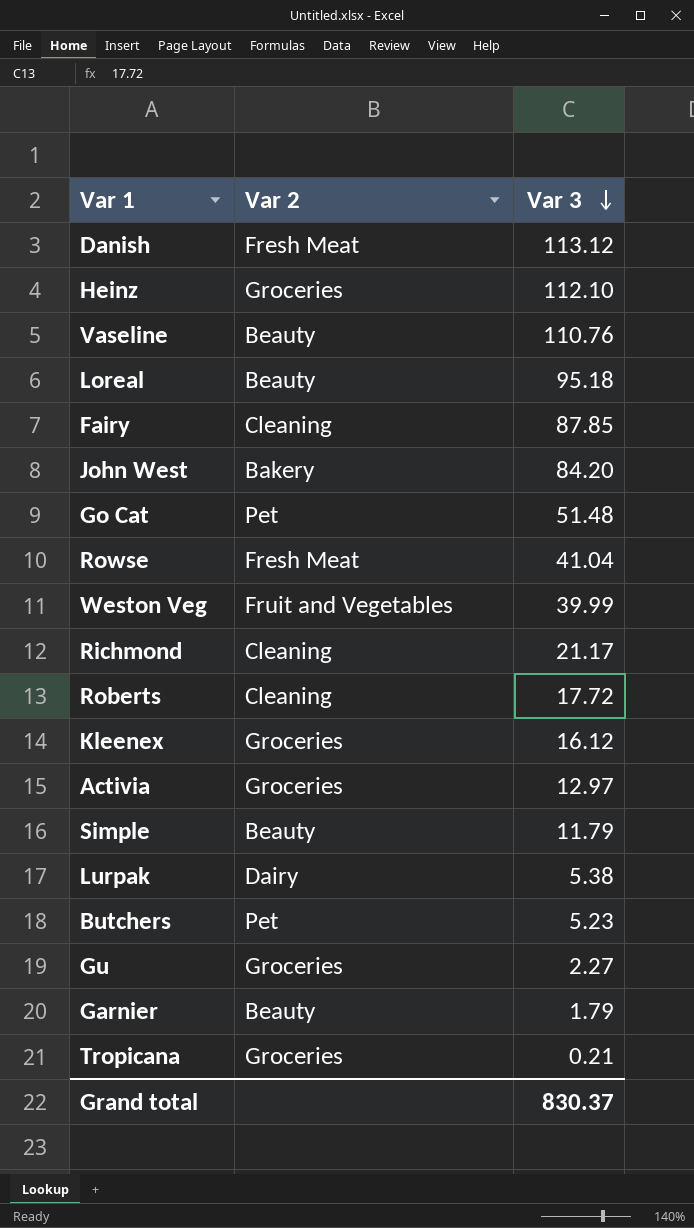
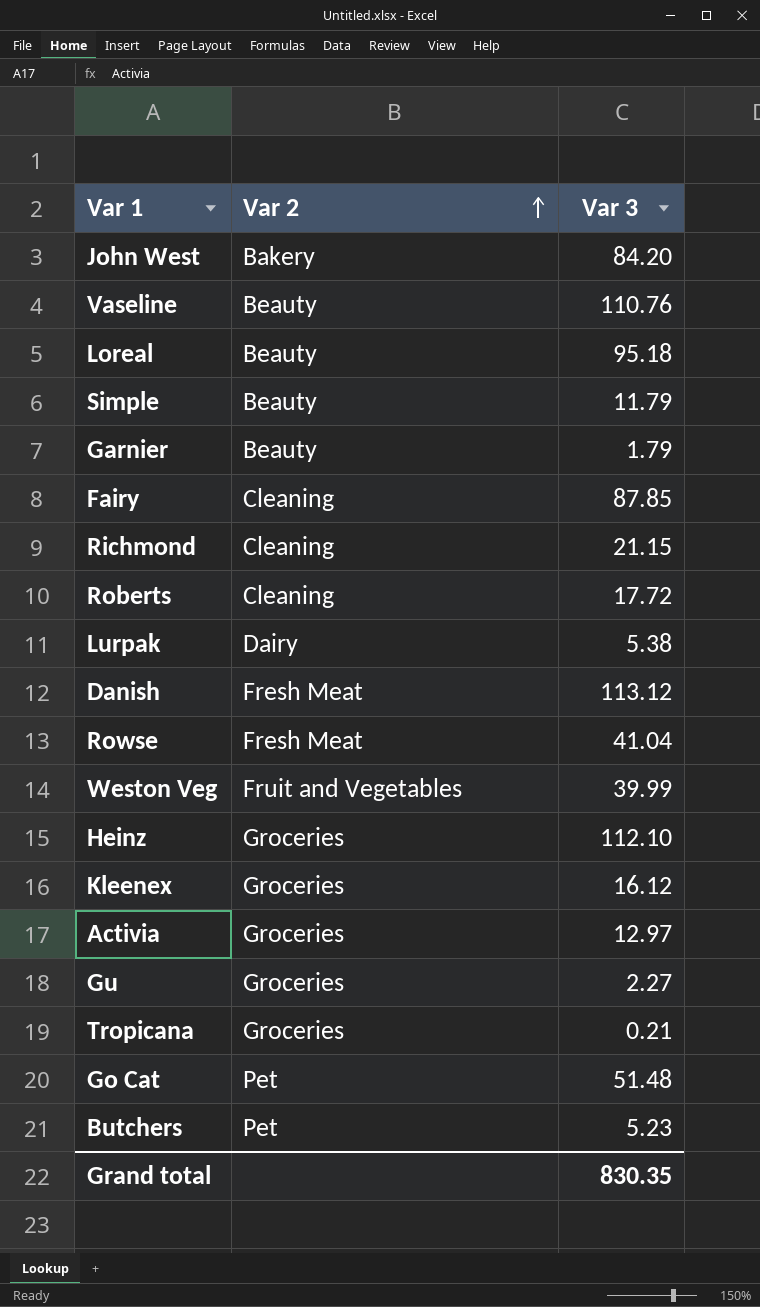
row order: Var 3 descending -> Var 2 ascending
Richmond | Var 3: 21.17 -> 21.15
Grand total | Var 3: 830.37 -> 830.35

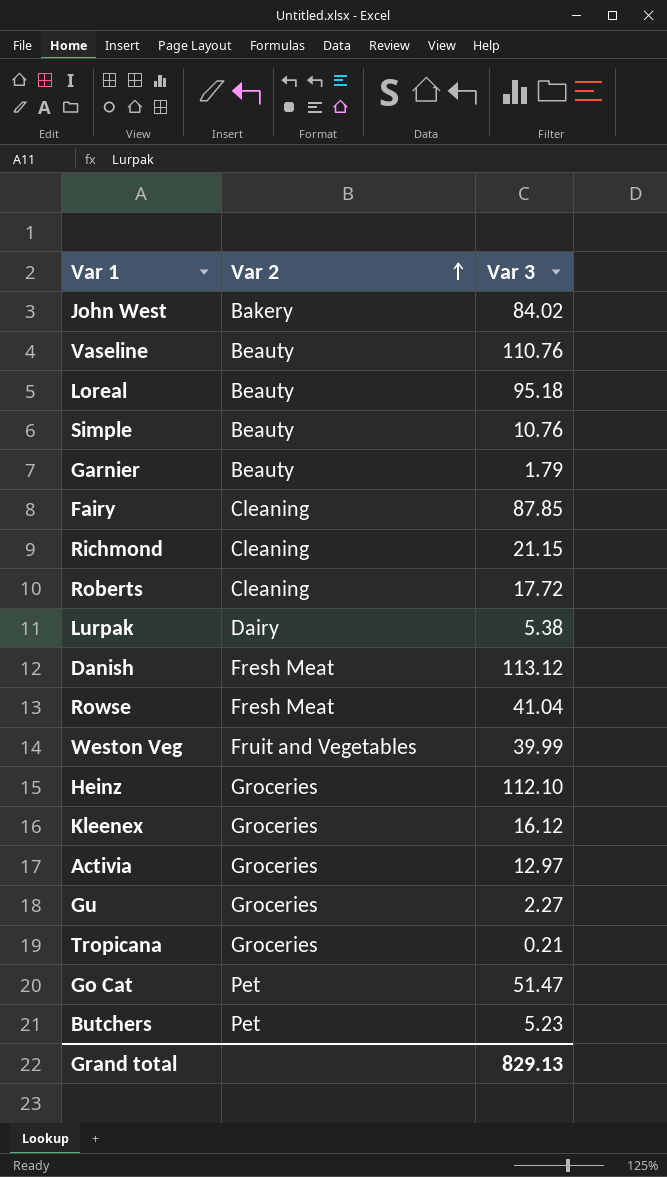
John West | Var 3: 84.20 -> 84.02
Simple | Var 3: 11.79 -> 10.76
Go Cat | Var 3: 51.48 -> 51.47
Grand total | Var 3: 830.35 -> 829.13

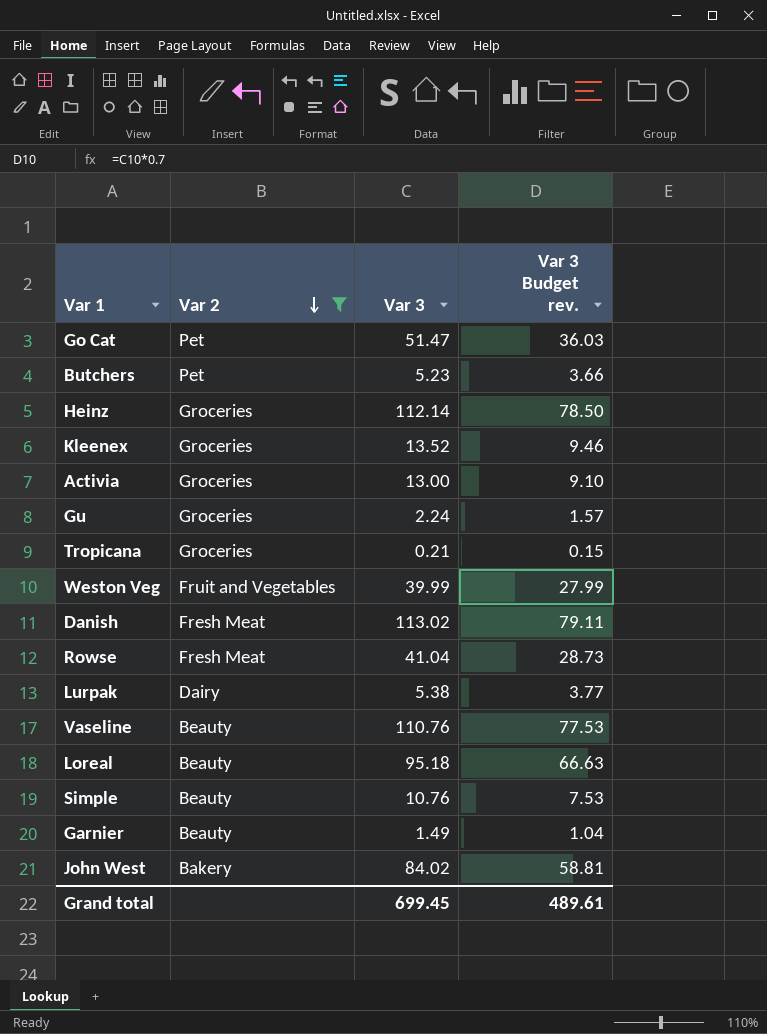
filter: none -> Var 2 != Cleaning
row order: Var 2 ascending -> Var 2 descending
column Var 3 Budget rev. | formula: none -> [Var 3] * 0.7
Heinz | Var 3: 112.10 -> 112.14
Kleenex | Var 3: 16.12 -> 13.52
Activia | Var 3: 12.97 -> 13.00
Gu | Var 3: 2.27 -> 2.24
Danish | Var 3: 113.12 -> 113.02
Garnier | Var 3: 1.79 -> 1.49
Grand total | Var 3: 829.13 -> 699.45

